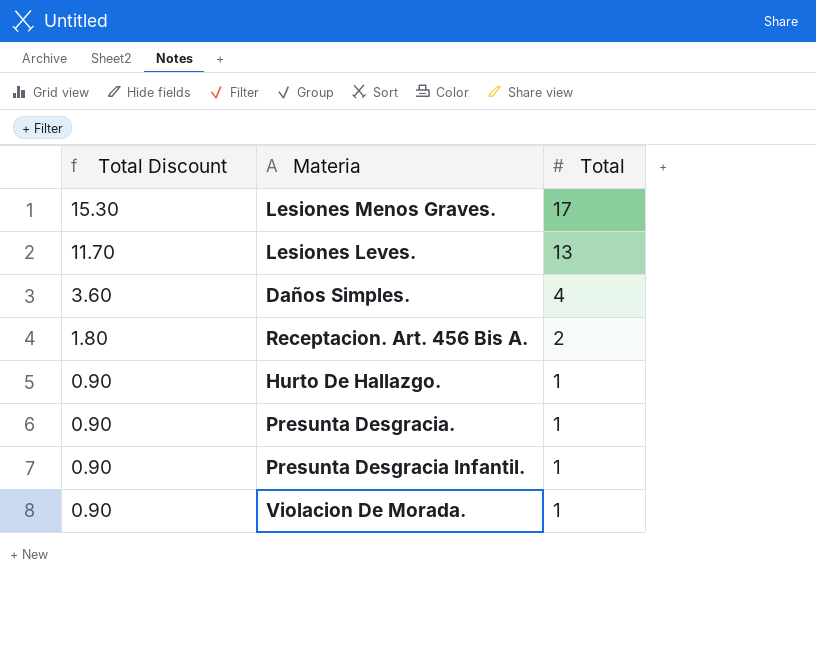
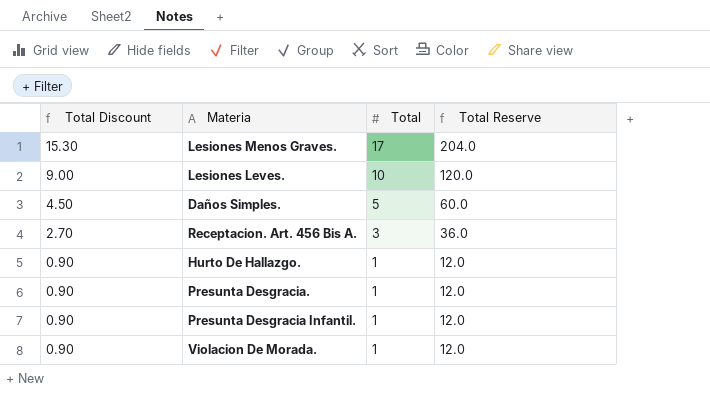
column Total Reserve | formula: none -> [Total] * 12
Lesiones Leves. | Total Discount: 11.70 -> 9.00
Lesiones Leves. | Total: 13 -> 10
Daños Simples. | Total Discount: 3.60 -> 4.50
Daños Simples. | Total: 4 -> 5
Receptacion. Art. 456 Bis A. | Total Discount: 1.80 -> 2.70
Receptacion. Art. 456 Bis A. | Total: 2 -> 3

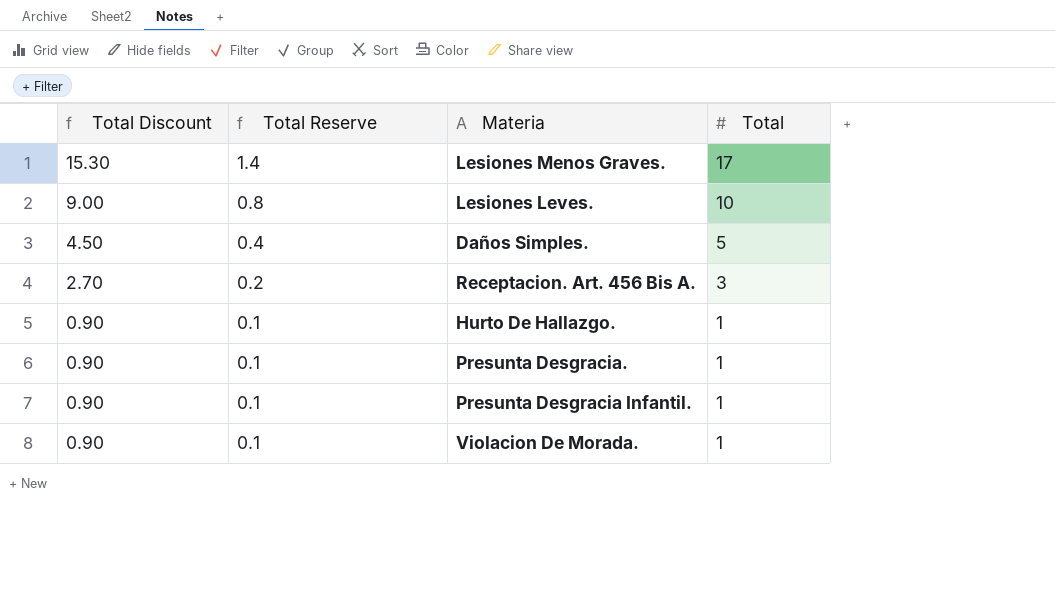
column Total Reserve | formula: [Total] * 12 -> [Total] * 0.08
column Total Reserve | position: 4 -> 2

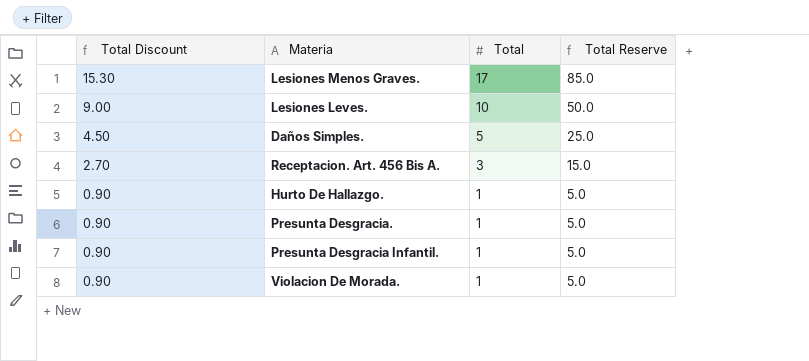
column Total Reserve | formula: [Total] * 0.08 -> [Total] * 5
column Total Reserve | position: 2 -> 4

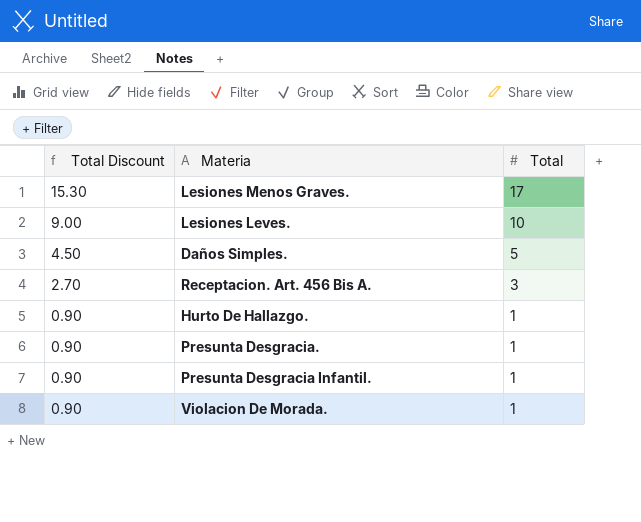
column Total Reserve | formula: [Total] * 5 -> none

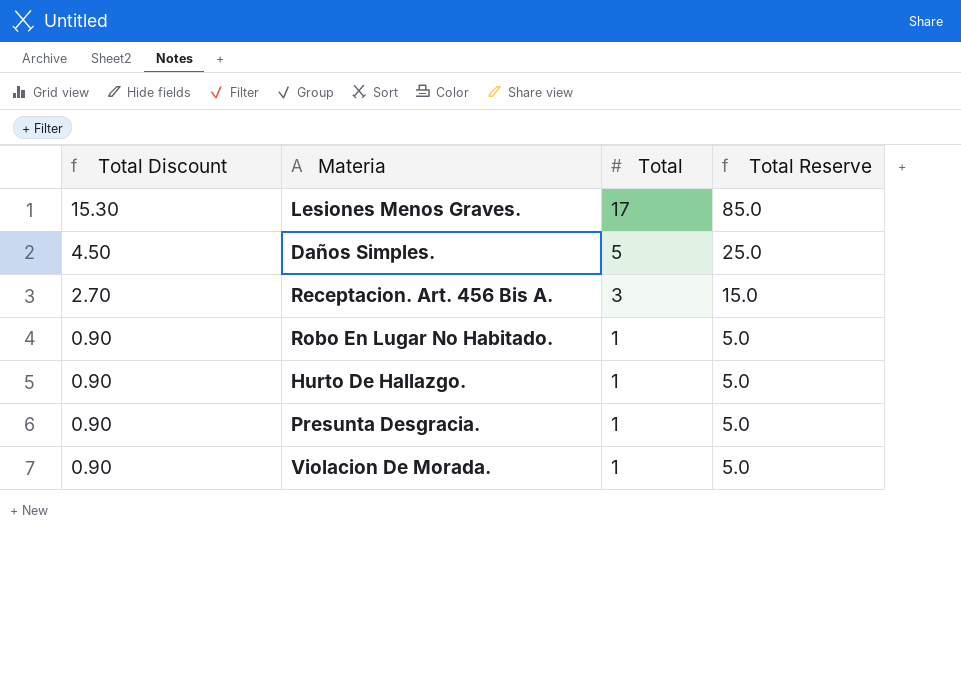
column Total Reserve | formula: none -> [Total] * 5
row Lesiones Leves.: 9.00 | 10 -> none
row Presunta Desgracia Infantil.: 0.90 | 1 -> none
row Robo En Lugar No Habitado.: none -> 0.90 | 1 | 5.0

